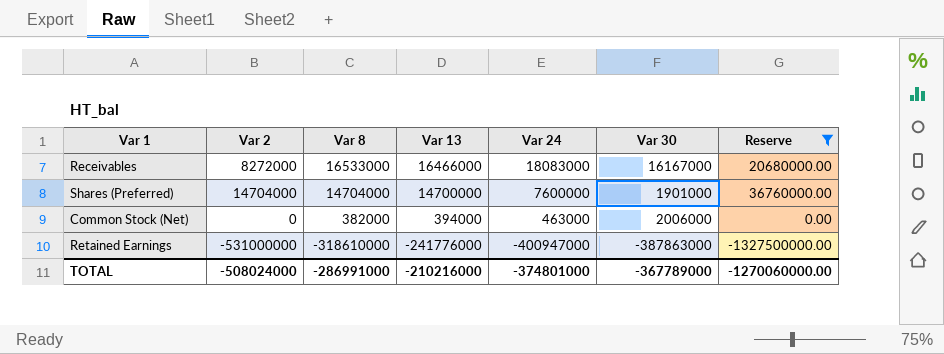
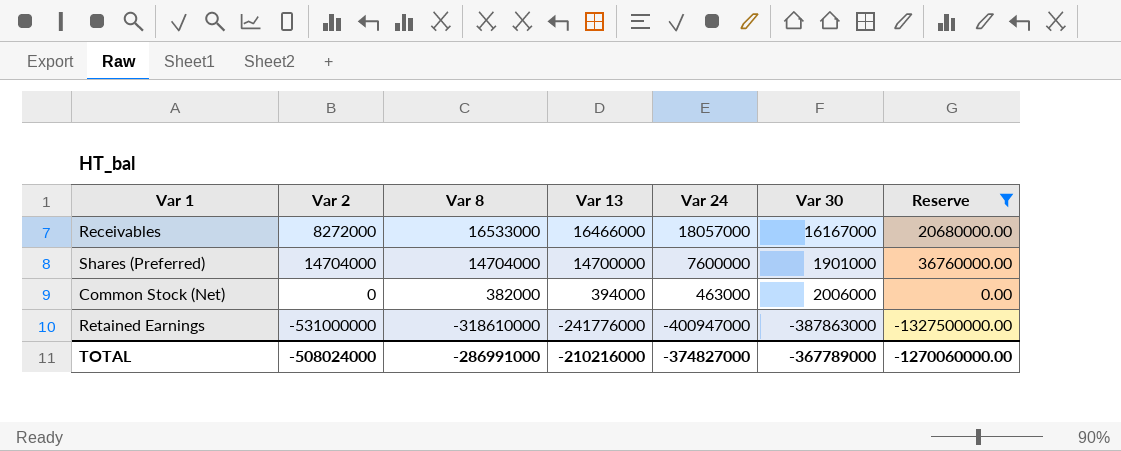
Receivables | Var 24: 18083000 -> 18057000
TOTAL | Var 24: -374801000 -> -374827000

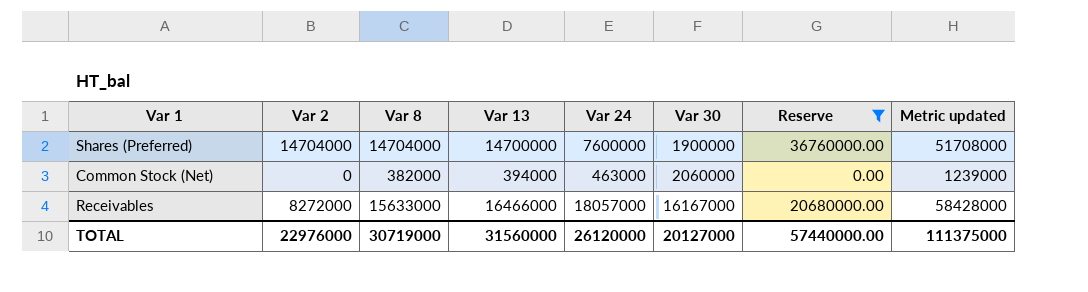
row order: Var 8 descending -> Var 30 ascending
column Metric updated | formula: none -> [Var 2] + [Var 8] + [Var 13] + [Var 24]
row Retained Earnings: -531000000 | -318610000 | -241776000 | -400947000 | -387863000 | -1327500000.00 -> none
Shares (Preferred) | Var 30: 1901000 -> 1900000
Common Stock (Net) | Var 30: 2006000 -> 2060000
Receivables | Var 8: 16533000 -> 15633000
TOTAL | Var 2: -508024000 -> 22976000
TOTAL | Var 8: -286991000 -> 30719000
TOTAL | Var 13: -210216000 -> 31560000
TOTAL | Var 24: -374827000 -> 26120000
TOTAL | Var 30: -367789000 -> 20127000
TOTAL | Reserve: -1270060000.00 -> 57440000.00

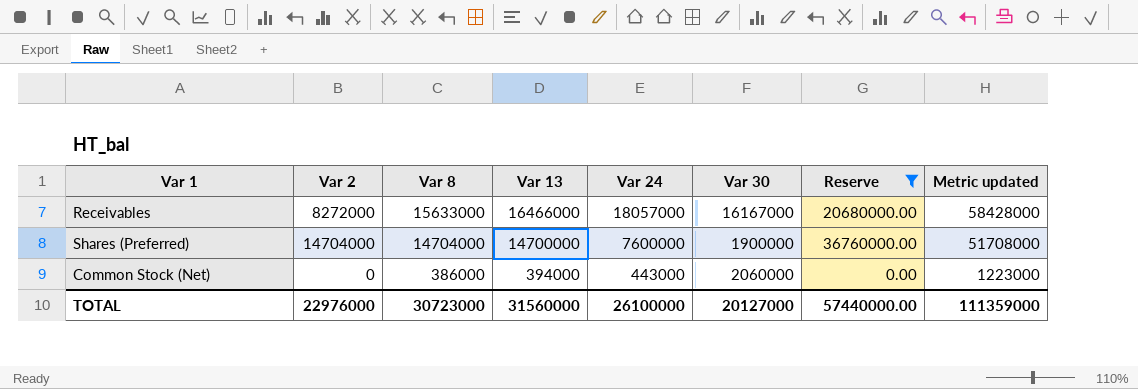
row order: Var 30 ascending -> Var 8 descending
Common Stock (Net) | Var 8: 382000 -> 386000
Common Stock (Net) | Var 24: 463000 -> 443000
Common Stock (Net) | Metric updated: 1239000 -> 1223000
TOTAL | Var 8: 30719000 -> 30723000
TOTAL | Var 24: 26120000 -> 26100000
TOTAL | Metric updated: 111375000 -> 111359000

